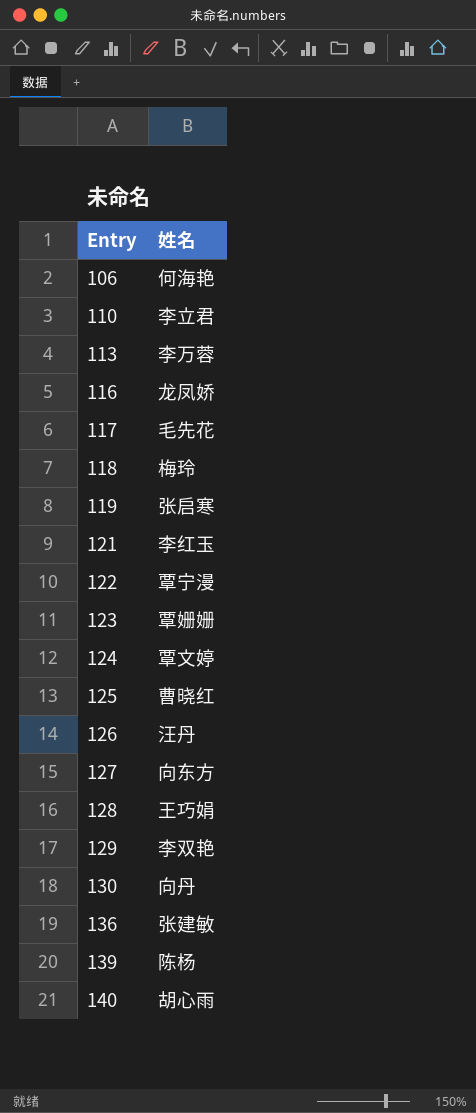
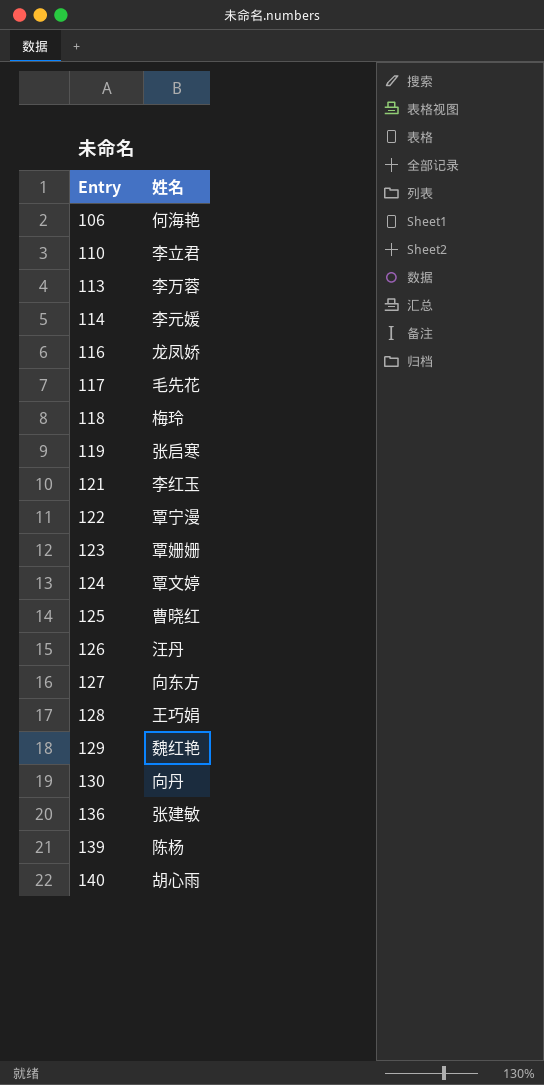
row 114: none -> 李元媛
129 | 姓名: 李双艳 -> 魏红艳

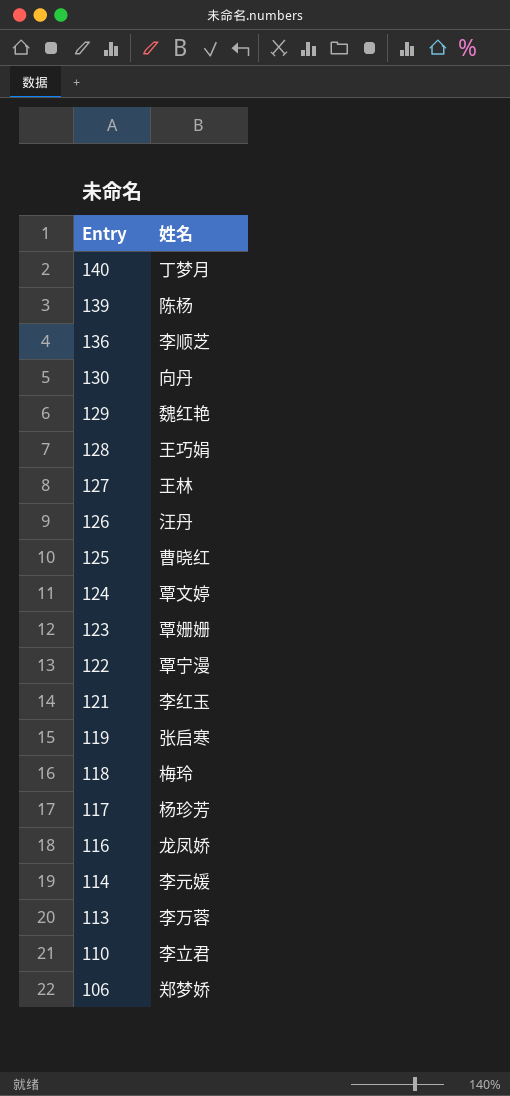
row order: Entry ascending -> Entry descending
140 | 姓名: 胡心雨 -> 丁梦月
136 | 姓名: 张建敏 -> 李顺芝
127 | 姓名: 向东方 -> 王林
117 | 姓名: 毛先花 -> 杨珍芳
106 | 姓名: 何海艳 -> 郑梦娇

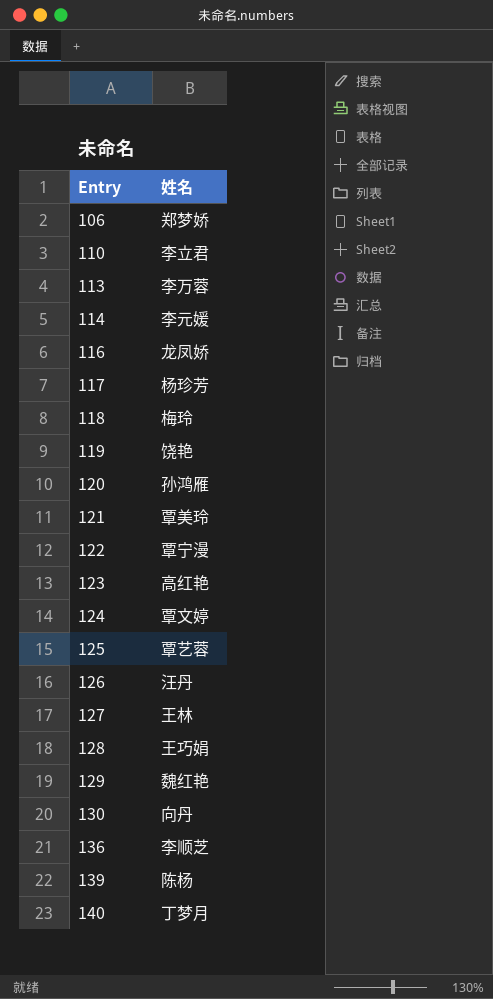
row order: Entry descending -> Entry ascending
119 | 姓名: 张启寒 -> 饶艳
row 120: none -> 孙鸿雁
121 | 姓名: 李红玉 -> 覃美玲
123 | 姓名: 覃姗姗 -> 高红艳
125 | 姓名: 曹晓红 -> 覃艺蓉

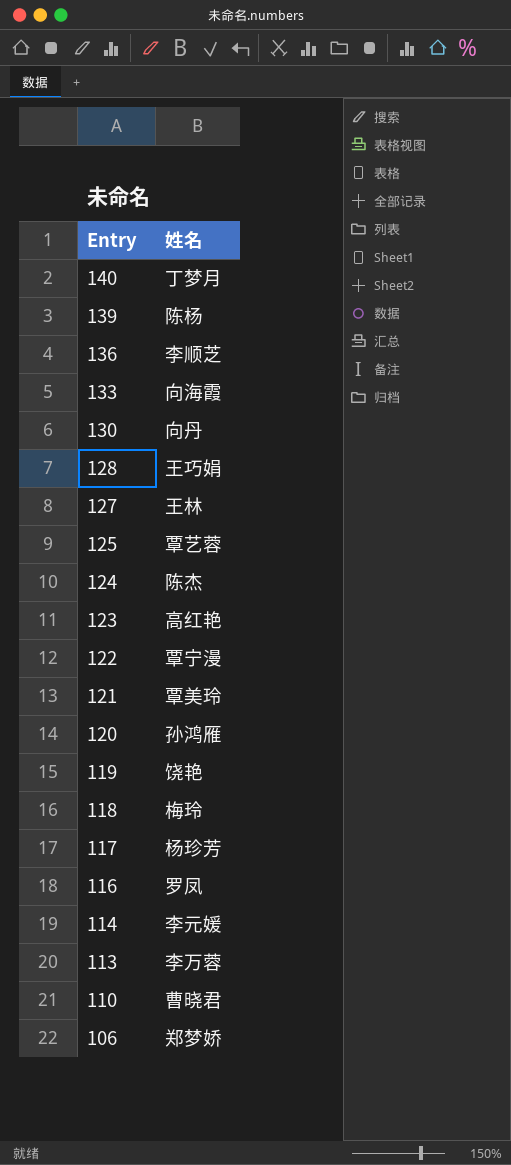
row order: Entry ascending -> Entry descending
row 126: 汪丹 -> none
row 129: 魏红艳 -> none
row 133: none -> 向海霞
124 | 姓名: 覃文婷 -> 陈杰
116 | 姓名: 龙凤娇 -> 罗凤
110 | 姓名: 李立君 -> 曹晓君

